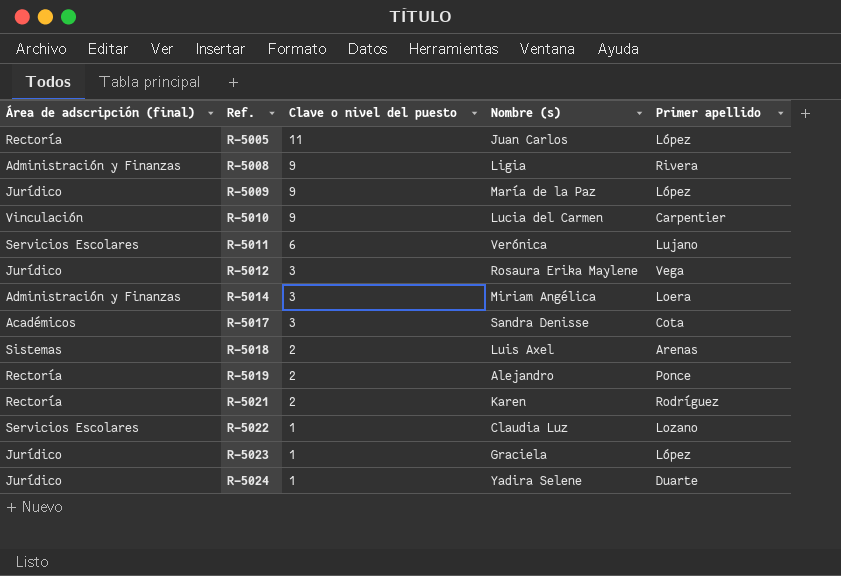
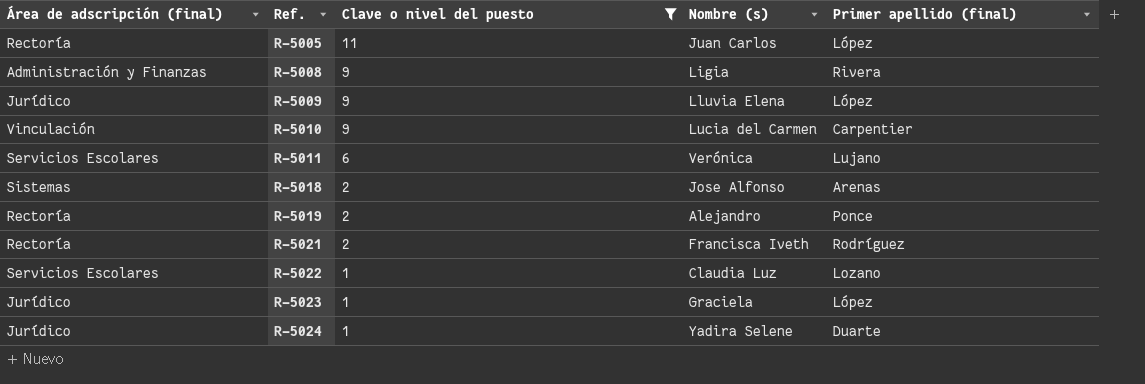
filter: none -> Clave o nivel del puesto != 3
column name: Primer apellido -> Primer apellido (final)
R-5009 | Nombre (s): María de la Paz -> Lluvia Elena
R-5018 | Nombre (s): Luis Axel -> Jose Alfonso
R-5021 | Nombre (s): Karen -> Francisca Iveth

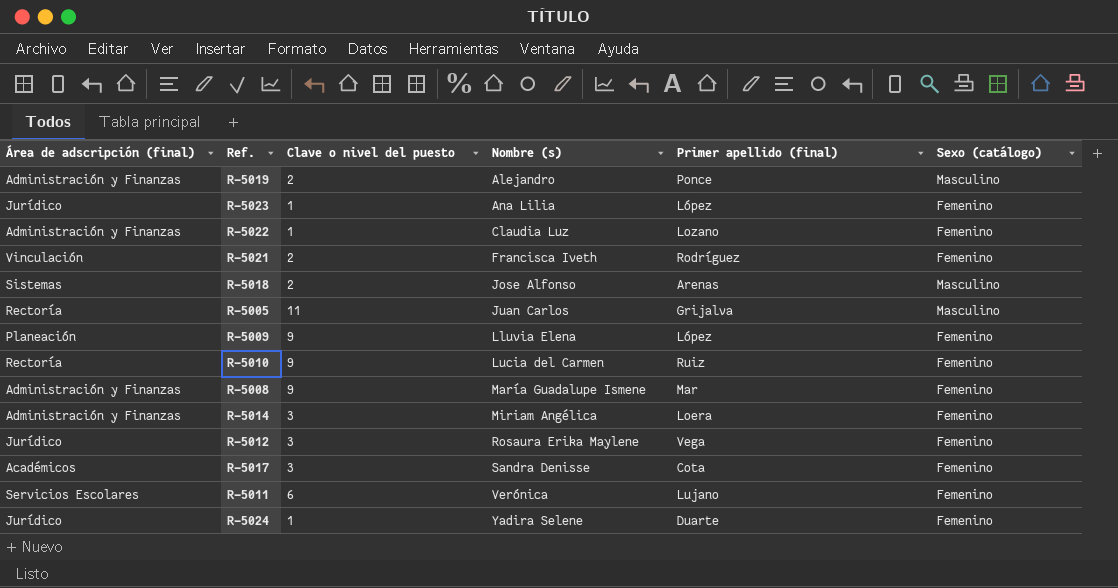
filter: Clave o nivel del puesto != 3 -> none
row order: Ref. ascending -> Nombre (s) ascending
column Sexo (catálogo) | position: none -> 6
R-5019 | Área de adscripción (final): Rectoría -> Administración y Finanzas
R-5023 | Nombre (s): Graciela -> Ana Lilia
R-5022 | Área de adscripción (final): Servicios Escolares -> Administración y Finanzas
R-5021 | Área de adscripción (final): Rectoría -> Vinculación
R-5005 | Primer apellido (final): López -> Grijalva
R-5009 | Área de adscripción (final): Jurídico -> Planeación
R-5010 | Área de adscripción (final): Vinculación -> Rectoría
R-5010 | Primer apellido (final): Carpentier -> Ruiz
R-5008 | Nombre (s): Ligia -> María Guadalupe Ismene
R-5008 | Primer apellido (final): Rivera -> Mar

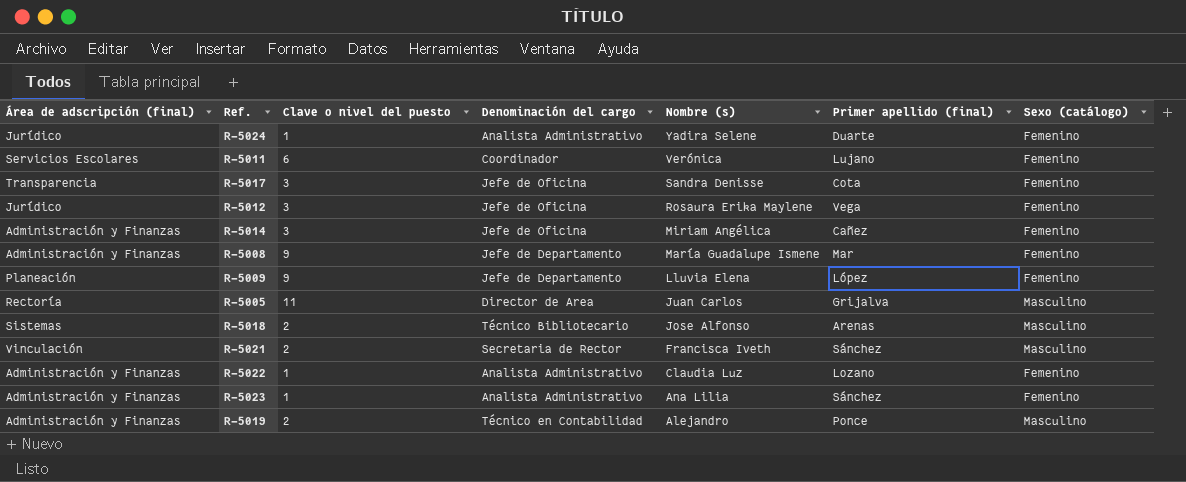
row order: Nombre (s) ascending -> Nombre (s) descending
column Denominación del cargo | position: none -> 4
row R-5010: Rectoría | 9 | Lucia del Carmen | Ruiz | Femenino -> none
R-5017 | Área de adscripción (final): Académicos -> Transparencia
R-5014 | Primer apellido (final): Loera -> Cañez
R-5021 | Primer apellido (final): Rodríguez -> Sánchez
R-5021 | Sexo (catálogo): Femenino -> Masculino
R-5023 | Área de adscripción (final): Jurídico -> Administración y Finanzas
R-5023 | Primer apellido (final): López -> Sánchez

